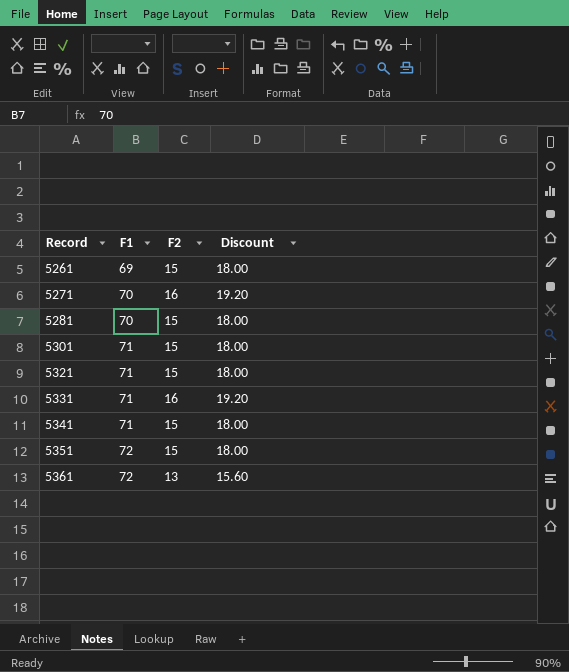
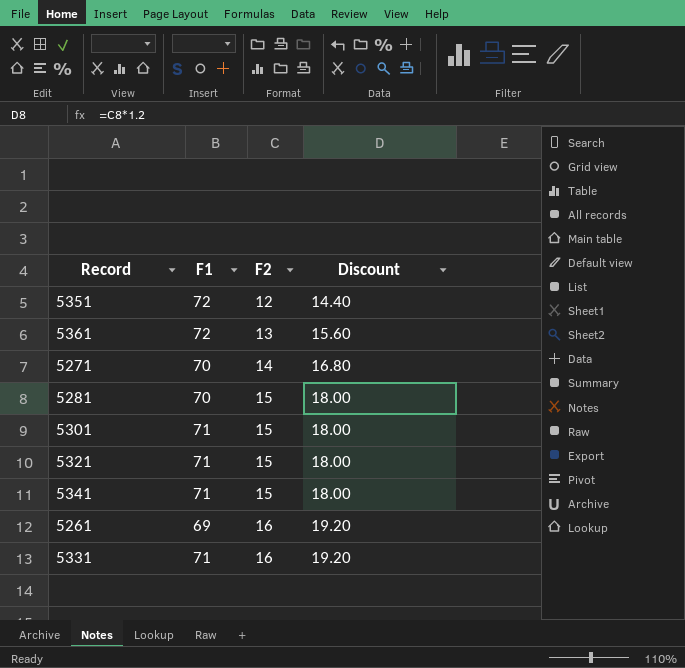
row order: Record ascending -> F2 ascending
5351 | F2: 15 -> 12
5351 | Discount: 18.00 -> 14.40
5271 | F2: 16 -> 14
5271 | Discount: 19.20 -> 16.80
5261 | F2: 15 -> 16
5261 | Discount: 18.00 -> 19.20

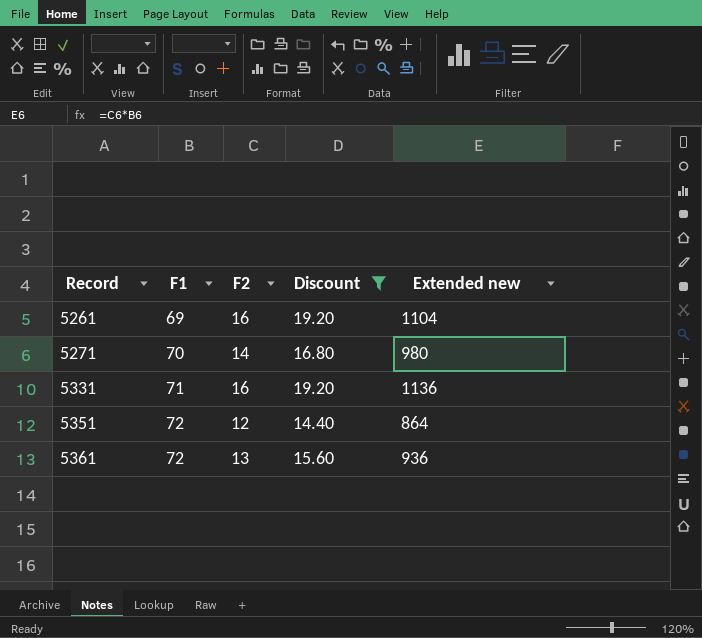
filter: none -> Discount != 18.00
row order: F2 ascending -> Record ascending
column Extended new | formula: none -> [F1] * [F2]

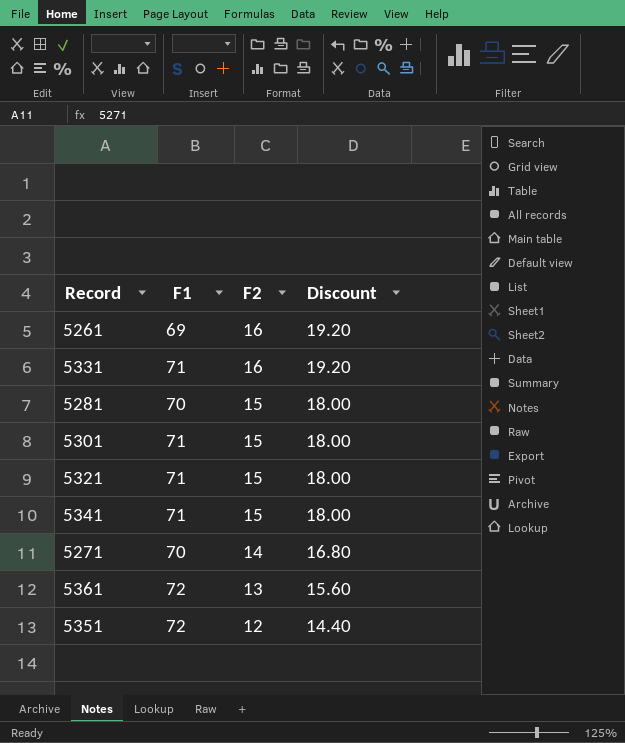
filter: Discount != 18.00 -> none
row order: Record ascending -> F2 descending
column Extended new | formula: [F1] * [F2] -> none

